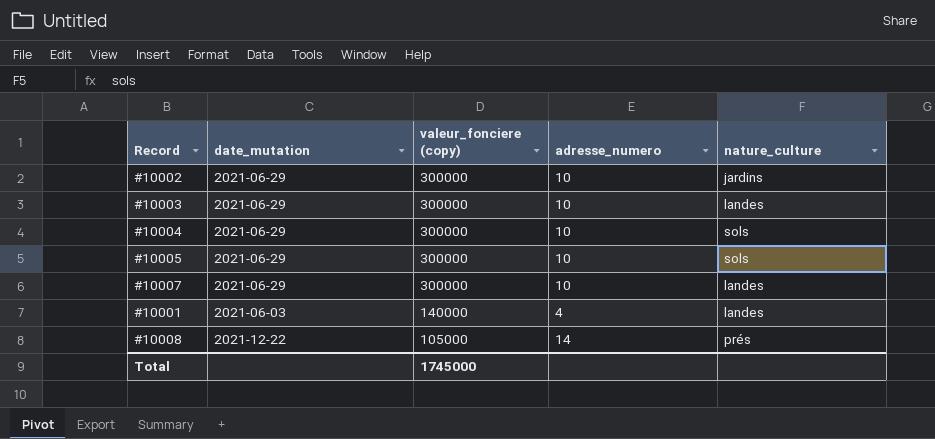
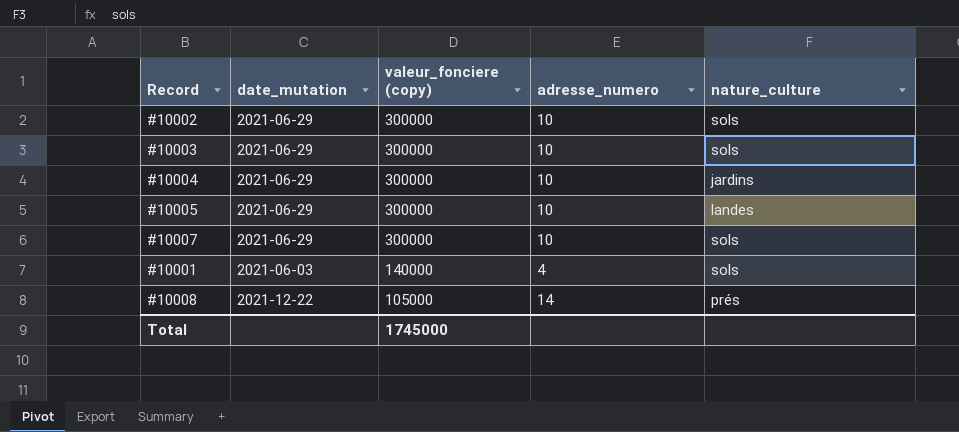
#10002 | nature_culture: jardins -> sols
#10003 | nature_culture: landes -> sols
#10004 | nature_culture: sols -> jardins
#10005 | nature_culture: sols -> landes
#10007 | nature_culture: landes -> sols
#10001 | nature_culture: landes -> sols

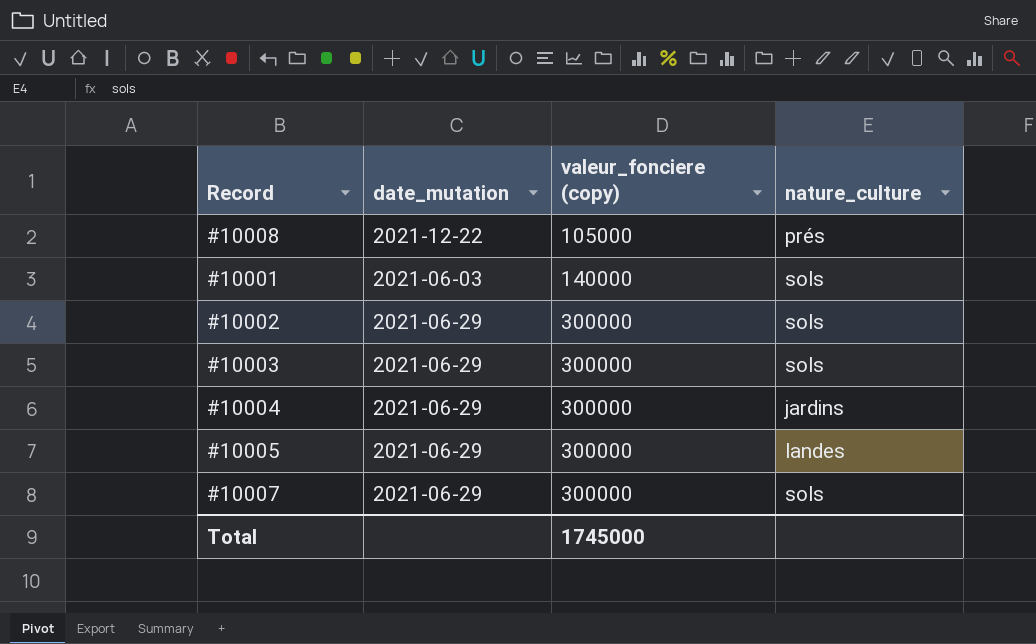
row order: valeur_fonciere (copy) descending -> valeur_fonciere (copy) ascending
column adresse_numero | position: 4 -> none

